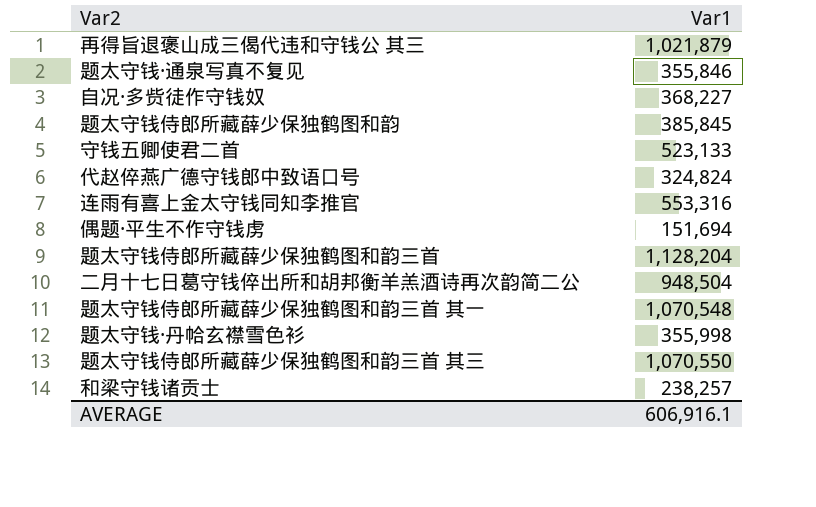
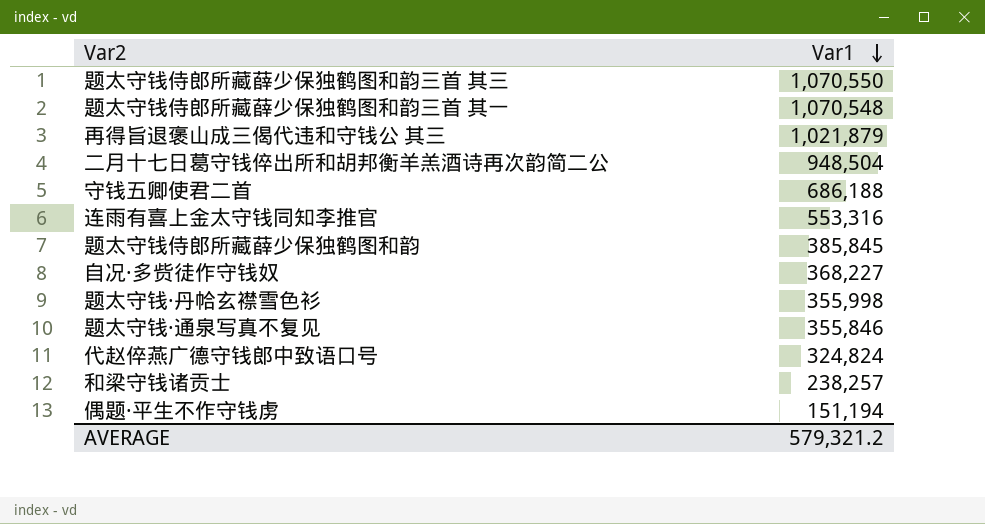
row order: none -> Var1 descending
row 题太守钱侍郎所藏薛少保独鹤图和韵三首: 1,128,204 -> none
守钱五卿使君二首 | Var1: 523,133 -> 686,188
偶题·平生不作守钱虏 | Var1: 151,694 -> 151,194
AVERAGE | Var1: 606,916.1 -> 579,321.2

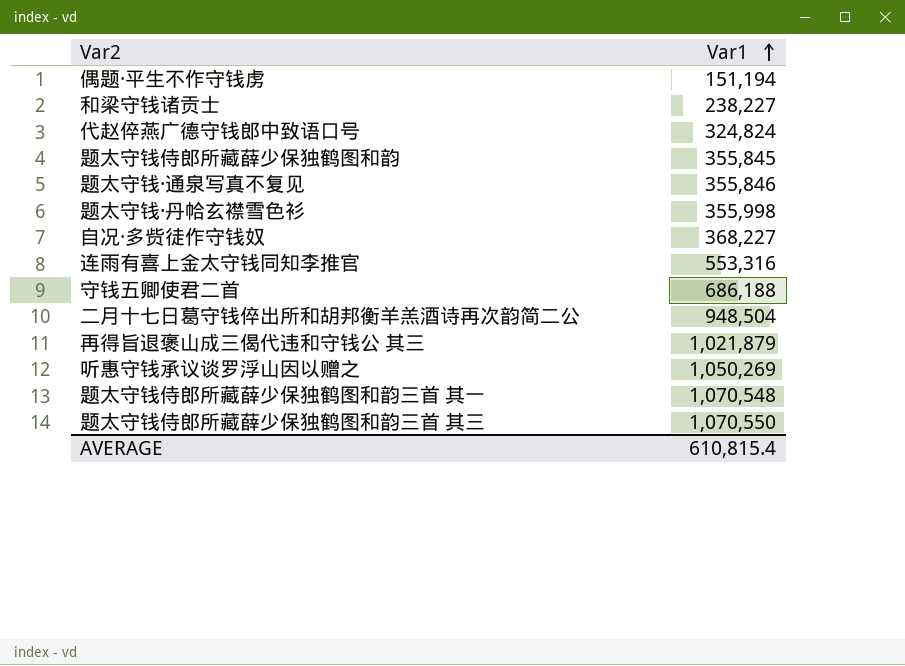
row order: Var1 descending -> Var1 ascending
和梁守钱诸贡士 | Var1: 238,257 -> 238,227
题太守钱侍郎所藏薛少保独鹤图和韵 | Var1: 385,845 -> 355,845
row 听惠守钱承议谈罗浮山因以赠之: none -> 1,050,269
AVERAGE | Var1: 579,321.2 -> 610,815.4

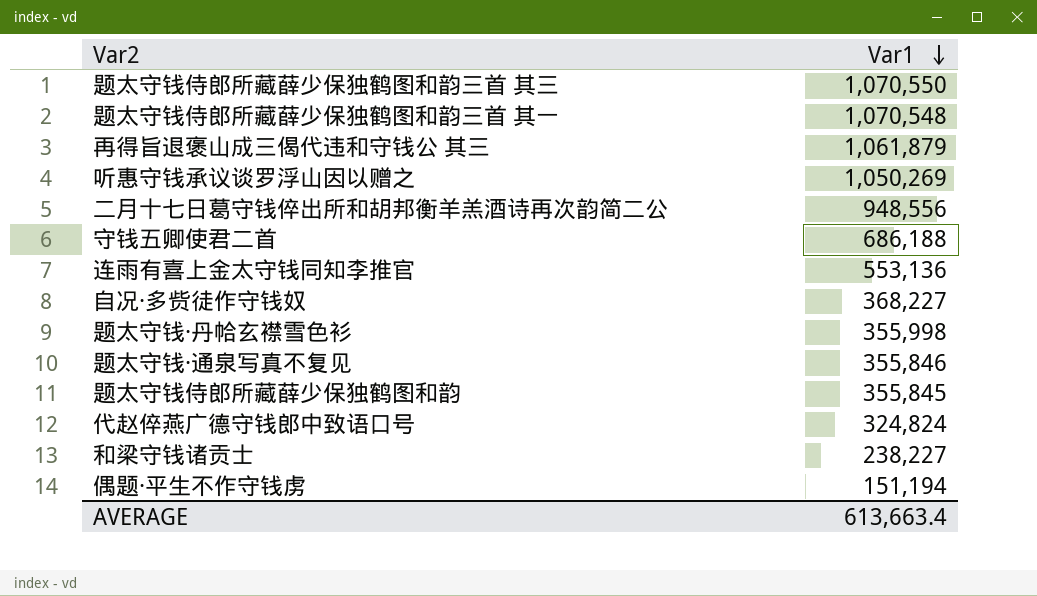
row order: Var1 ascending -> Var1 descending
再得旨退褒山成三偈代违和守钱公 其三 | Var1: 1,021,879 -> 1,061,879
二月十七日葛守钱倅出所和胡邦衡羊羔酒诗再次韵简二公 | Var1: 948,504 -> 948,556
连雨有喜上金太守钱同知李推官 | Var1: 553,316 -> 553,136
AVERAGE | Var1: 610,815.4 -> 613,663.4

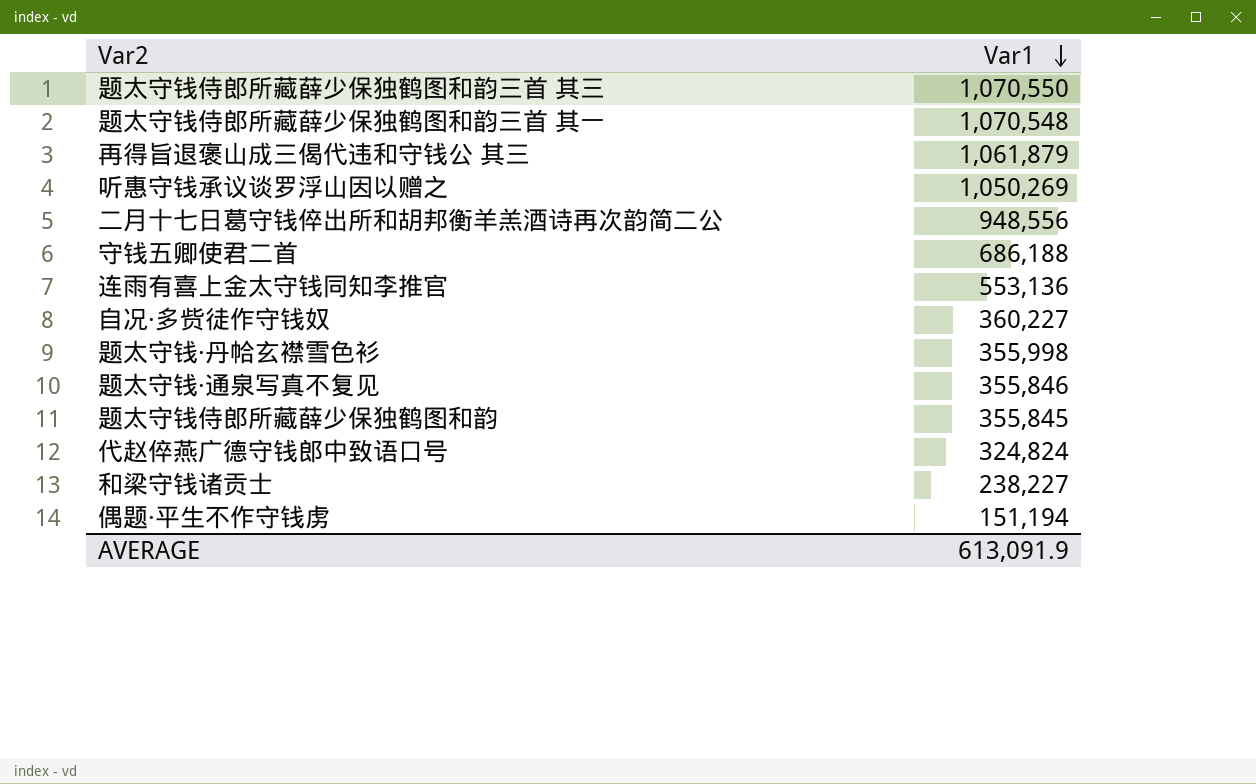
自况·多赀徒作守钱奴 | Var1: 368,227 -> 360,227
AVERAGE | Var1: 613,663.4 -> 613,091.9

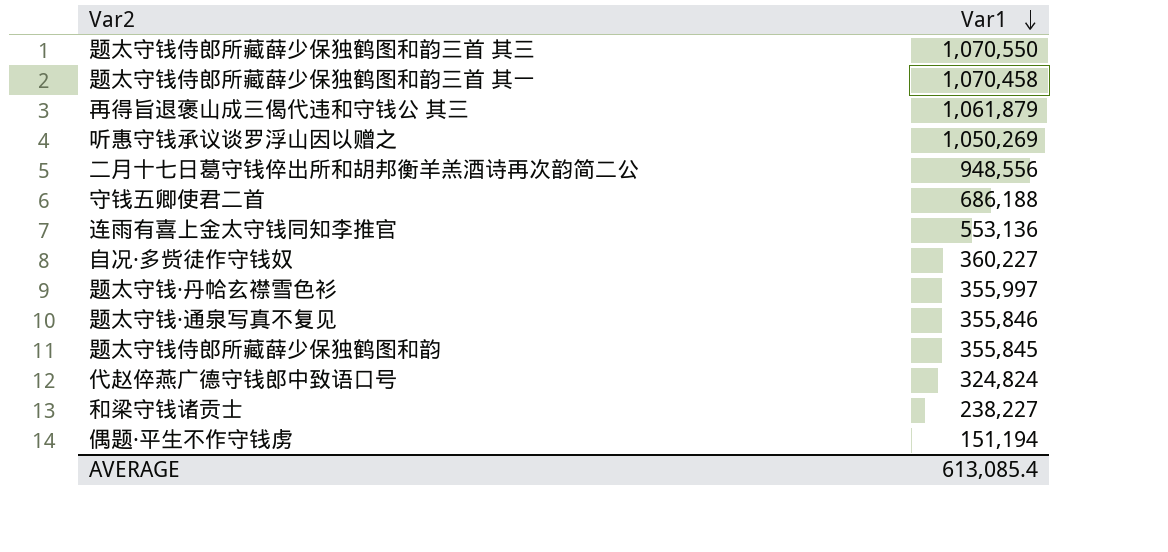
题太守钱侍郎所藏薛少保独鹤图和韵三首 其一 | Var1: 1,070,548 -> 1,070,458
题太守钱·丹帢玄襟雪色衫 | Var1: 355,998 -> 355,997
AVERAGE | Var1: 613,091.9 -> 613,085.4

